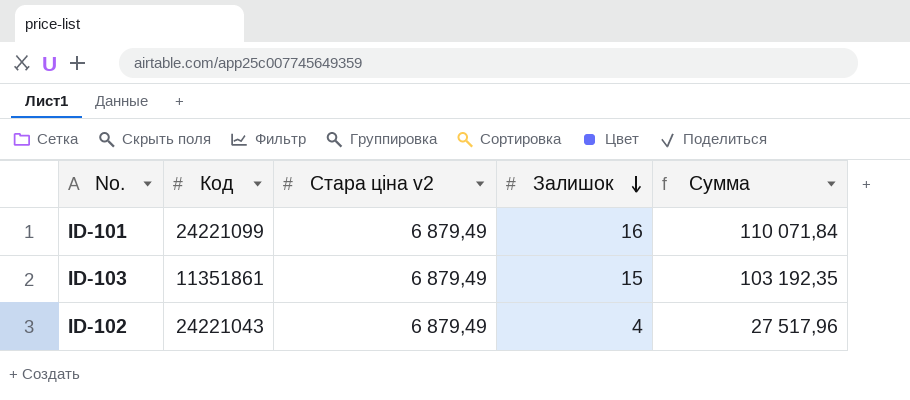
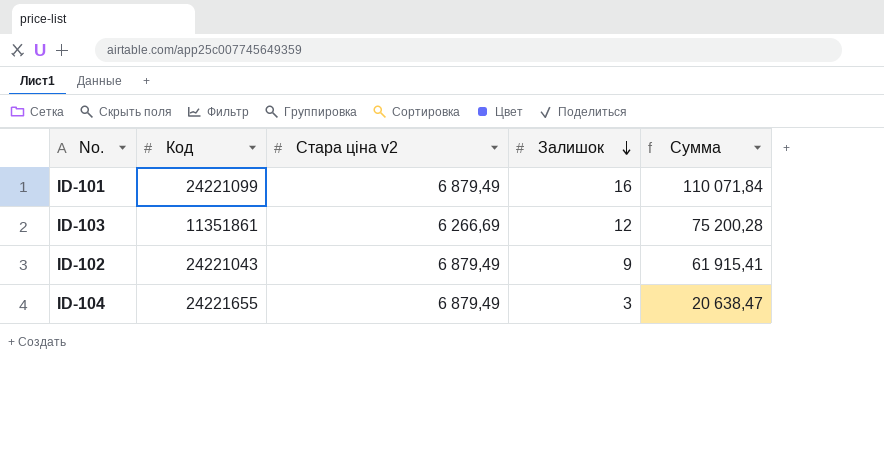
ID-103 | Стара ціна v2: 6 879,49 -> 6 266,69
ID-103 | Залишок: 15 -> 12
ID-103 | Сумма: 103 192,35 -> 75 200,28
ID-102 | Залишок: 4 -> 9
ID-102 | Сумма: 27 517,96 -> 61 915,41
row ID-104: none -> 24221655 | 6 879,49 | 3 | 20 638,47

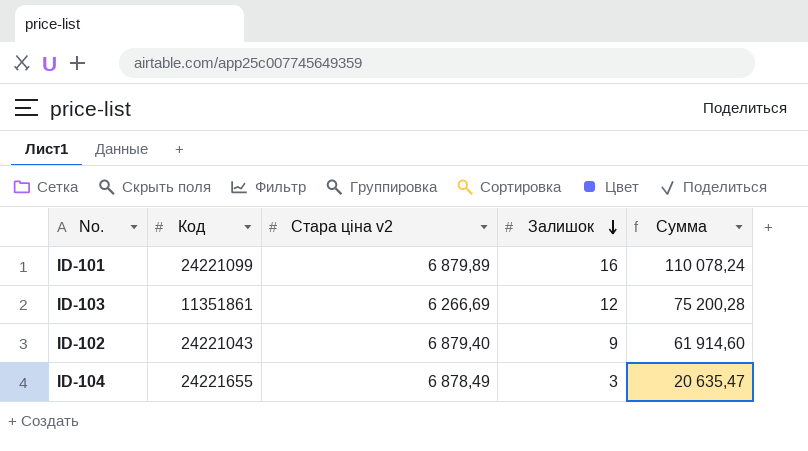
ID-101 | Стара ціна v2: 6 879,49 -> 6 879,89
ID-101 | Сумма: 110 071,84 -> 110 078,24
ID-102 | Стара ціна v2: 6 879,49 -> 6 879,40
ID-102 | Сумма: 61 915,41 -> 61 914,60
ID-104 | Стара ціна v2: 6 879,49 -> 6 878,49
ID-104 | Сумма: 20 638,47 -> 20 635,47

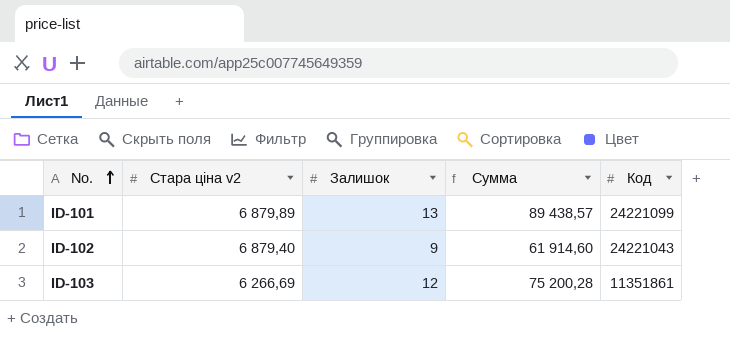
row order: Залишок descending -> No. ascending
column Код | position: 2 -> 5
row ID-104: 24221655 | 6 878,49 | 3 | 20 635,47 -> none
ID-101 | Залишок: 16 -> 13
ID-101 | Сумма: 110 078,24 -> 89 438,57

